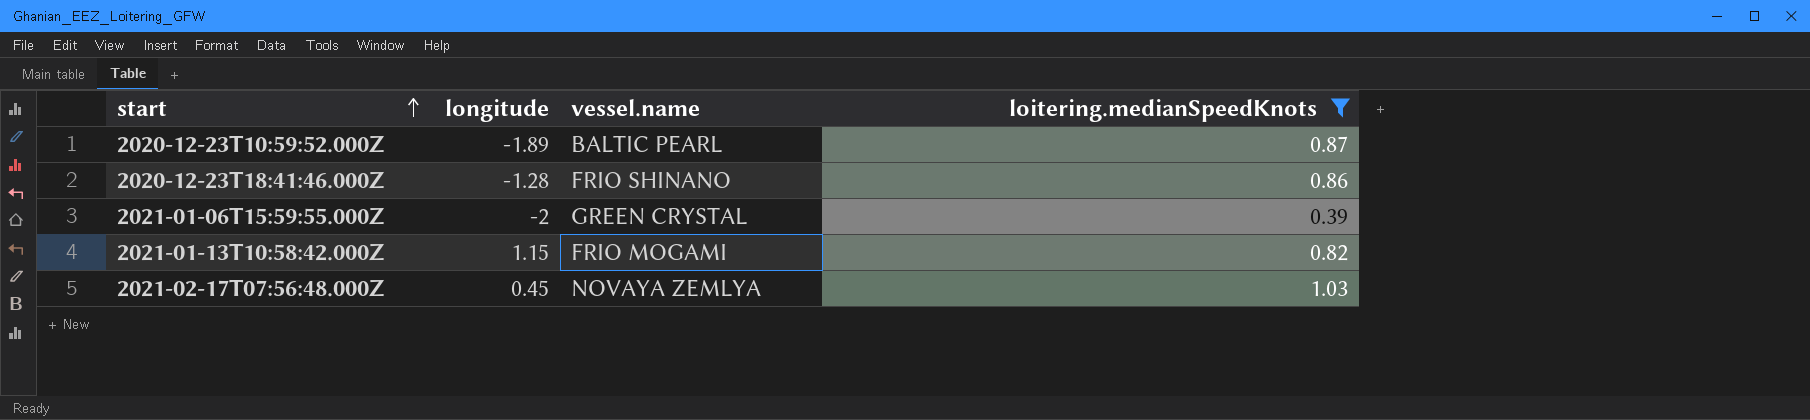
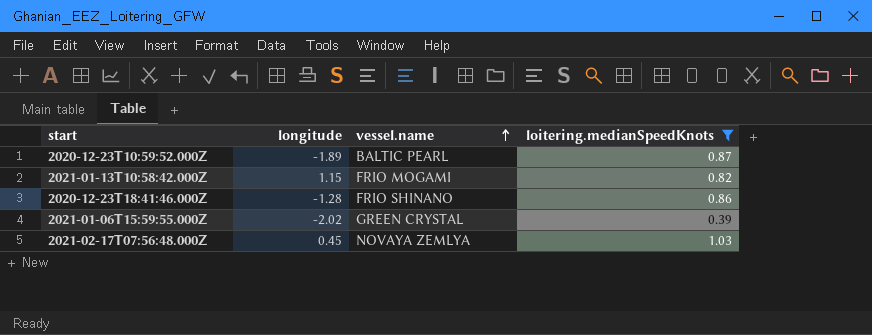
row order: start ascending -> vessel.name ascending
2021-01-06T15:59:55.000Z | longitude: -2 -> -2.02

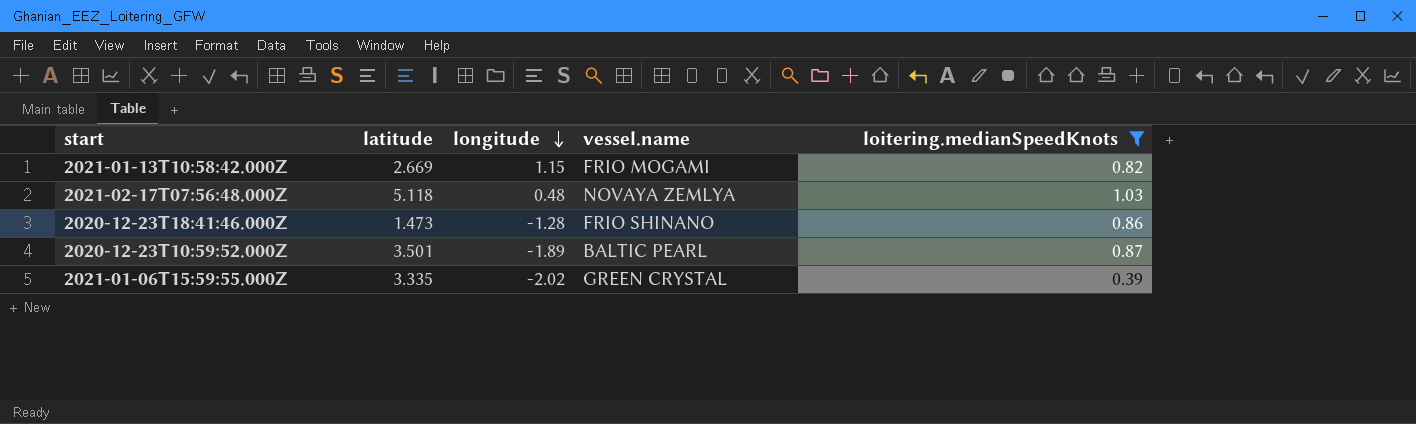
row order: vessel.name ascending -> longitude descending
column latitude | position: none -> 2
2021-02-17T07:56:48.000Z | longitude: 0.45 -> 0.48

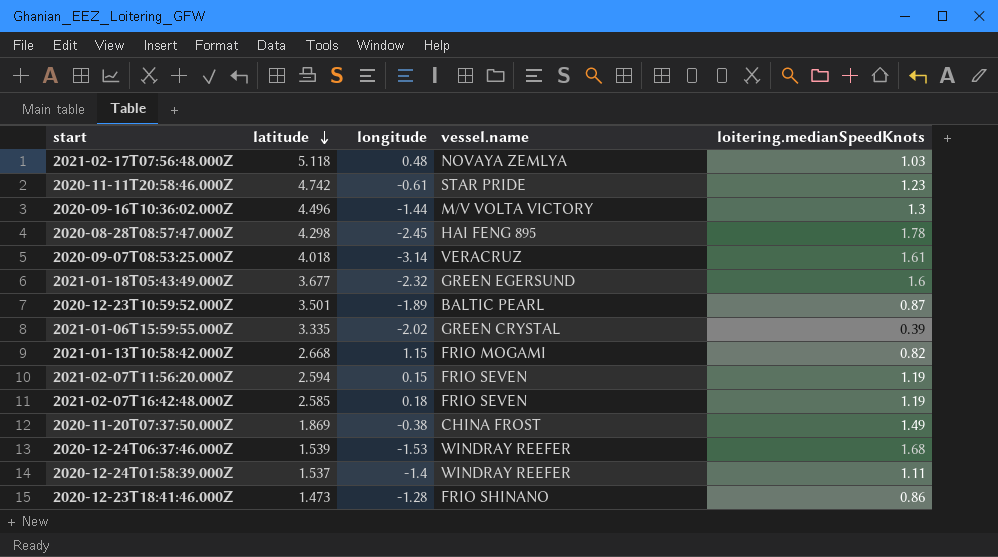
filter: loitering.medianSpeedKnots <= 1.03 -> none
row order: longitude descending -> latitude descending
2021-01-13T10:58:42.000Z | latitude: 2.669 -> 2.668

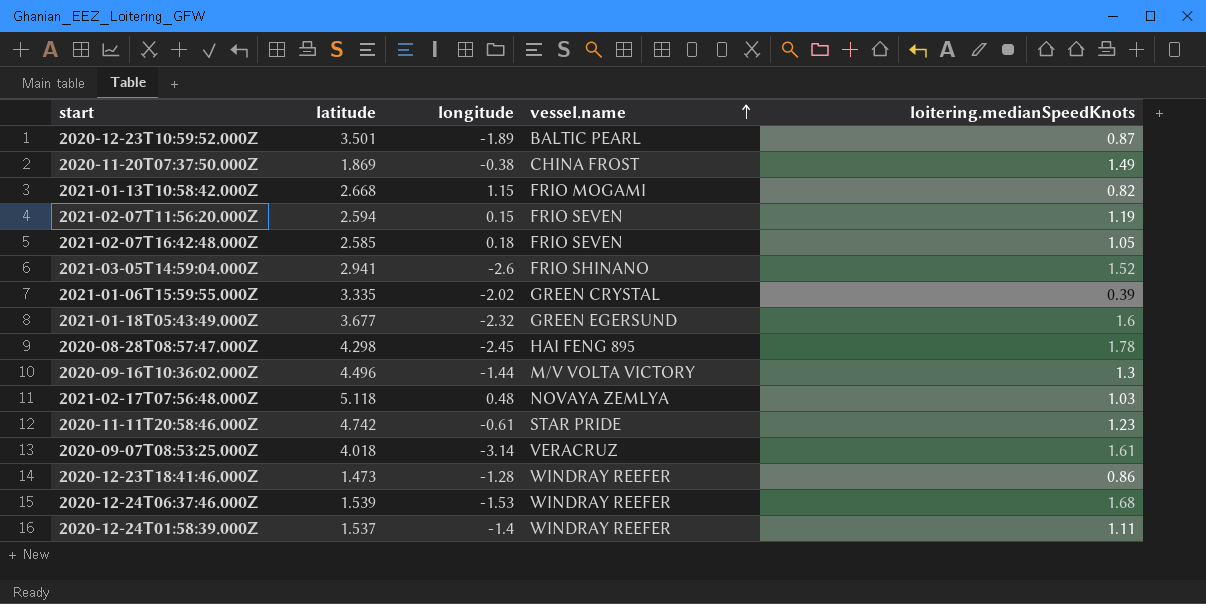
row order: latitude descending -> vessel.name ascending
2021-02-07T16:42:48.000Z | loitering.medianSpeedKnots: 1.19 -> 1.05
row 2021-03-05T14:59:04.000Z: none -> 2.941 | -2.6 | FRIO SHINANO | 1.52
2020-12-23T18:41:46.000Z | vessel.name: FRIO SHINANO -> WINDRAY REEFER

